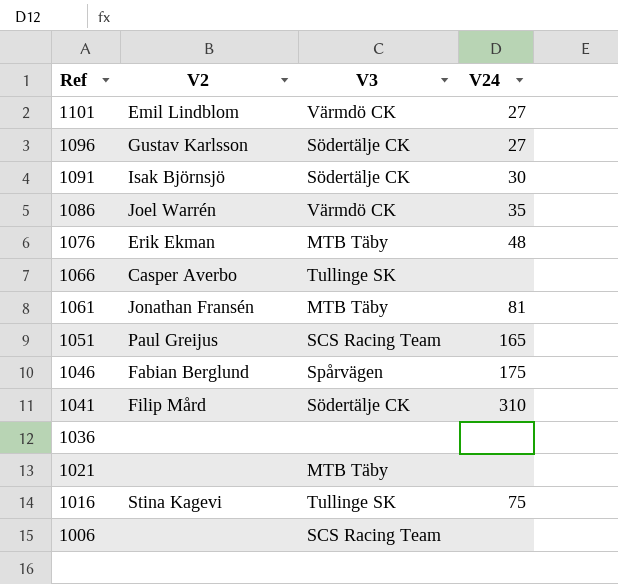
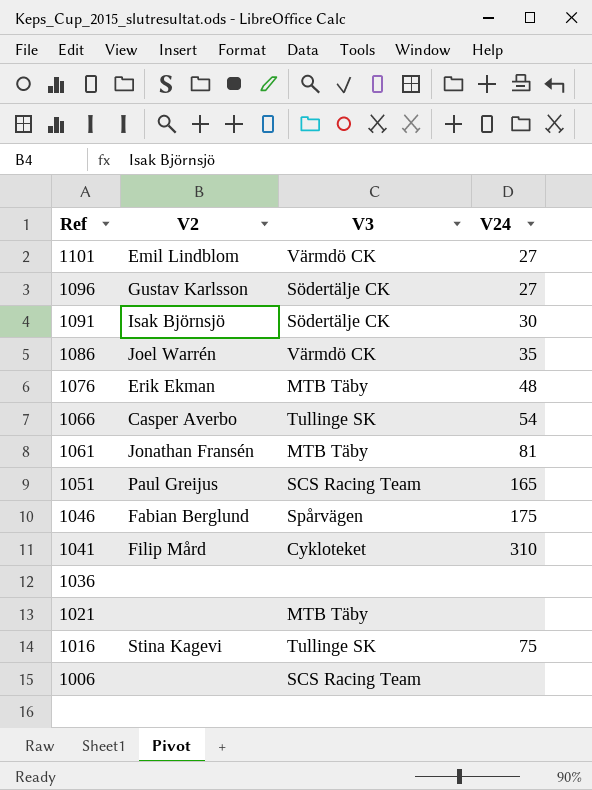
1066 | V24: none -> 54
1041 | V3: Södertälje CK -> Cykloteket

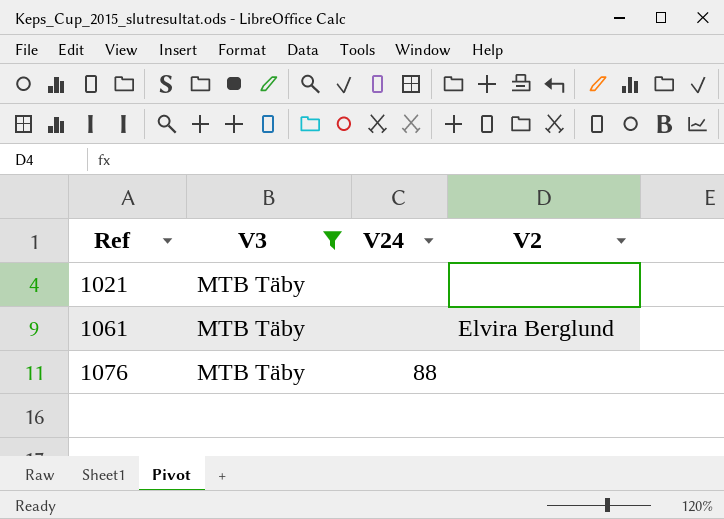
filter: none -> V3 = MTB Täby
row order: Ref descending -> Ref ascending
column V2 | position: 2 -> 4
1061 | V24: 81 -> none
1061 | V2: Jonathan Fransén -> Elvira Berglund
1076 | V24: 48 -> 88
1076 | V2: Erik Ekman -> none

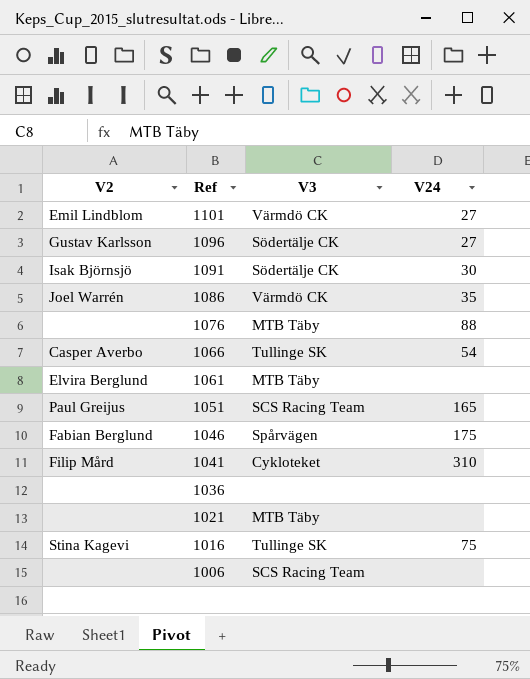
filter: V3 = MTB Täby -> none
row order: Ref ascending -> Ref descending
column V2 | position: 4 -> 1

